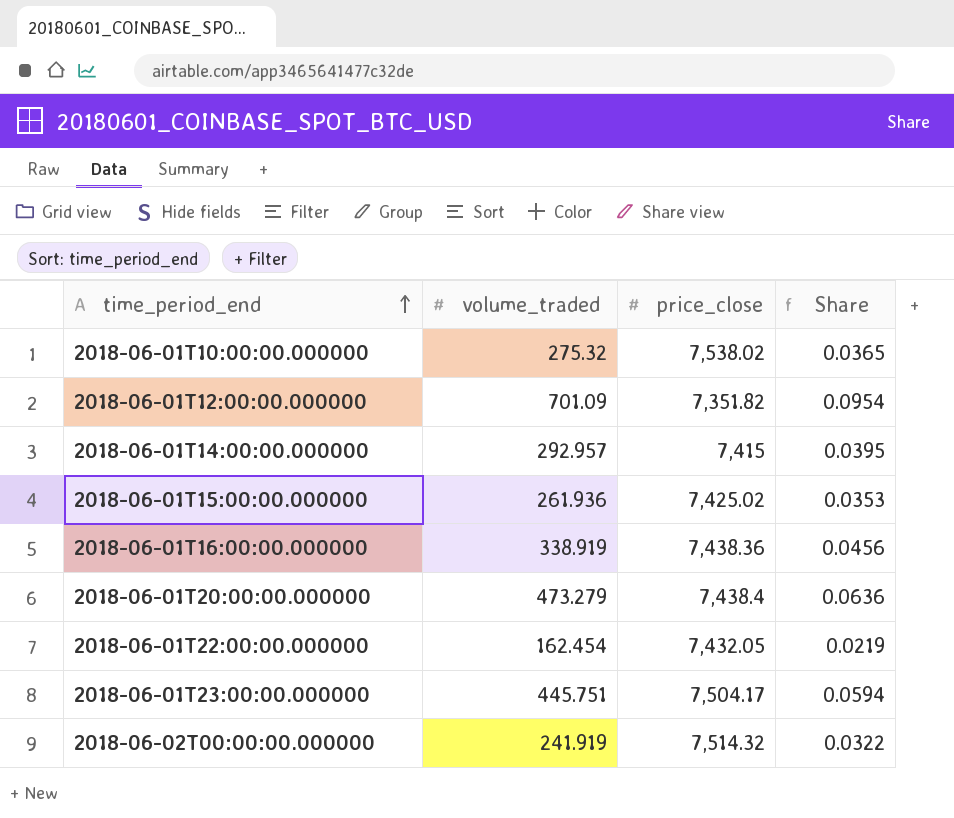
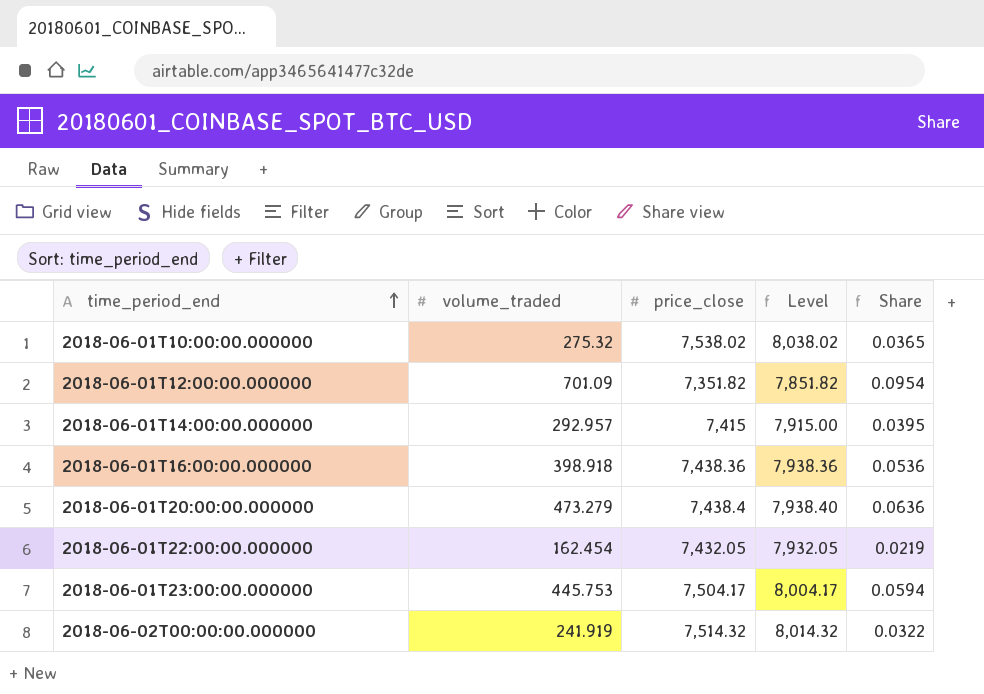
column Level | formula: none -> [price_close] + 500
row 2018-06-01T15:00:00.000000: 261.936 | 7,425.02 | 0.0353 -> none
2018-06-01T16:00:00.000000 | volume_traded: 338.919 -> 398.918
2018-06-01T16:00:00.000000 | Share: 0.0456 -> 0.0536
2018-06-01T23:00:00.000000 | volume_traded: 445.751 -> 445.753

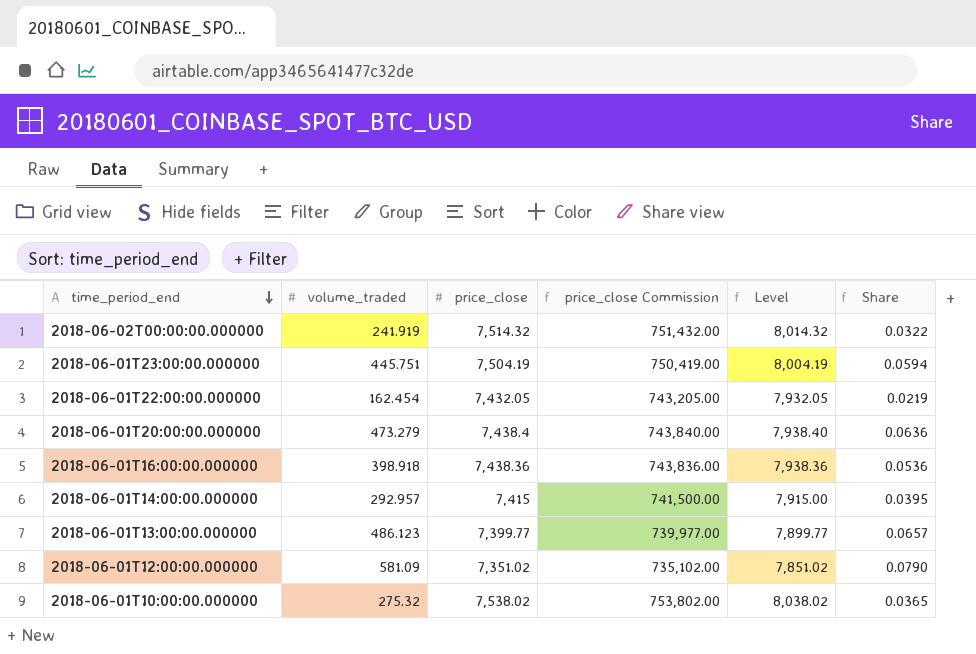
row order: time_period_end ascending -> time_period_end descending
column price_close Commission | formula: none -> [price_close] * 100
2018-06-01T23:00:00.000000 | volume_traded: 445.753 -> 445.751
2018-06-01T23:00:00.000000 | price_close: 7,504.17 -> 7,504.19
2018-06-01T23:00:00.000000 | Level: 8,004.17 -> 8,004.19
row 2018-06-01T13:00:00.000000: none -> 486.123 | 7,399.77 | 739,977.00 | 7,899.77 | 0.0657
2018-06-01T12:00:00.000000 | volume_traded: 701.09 -> 581.09
2018-06-01T12:00:00.000000 | price_close: 7,351.82 -> 7,351.02
2018-06-01T12:00:00.000000 | Level: 7,851.82 -> 7,851.02
2018-06-01T12:00:00.000000 | Share: 0.0954 -> 0.0790

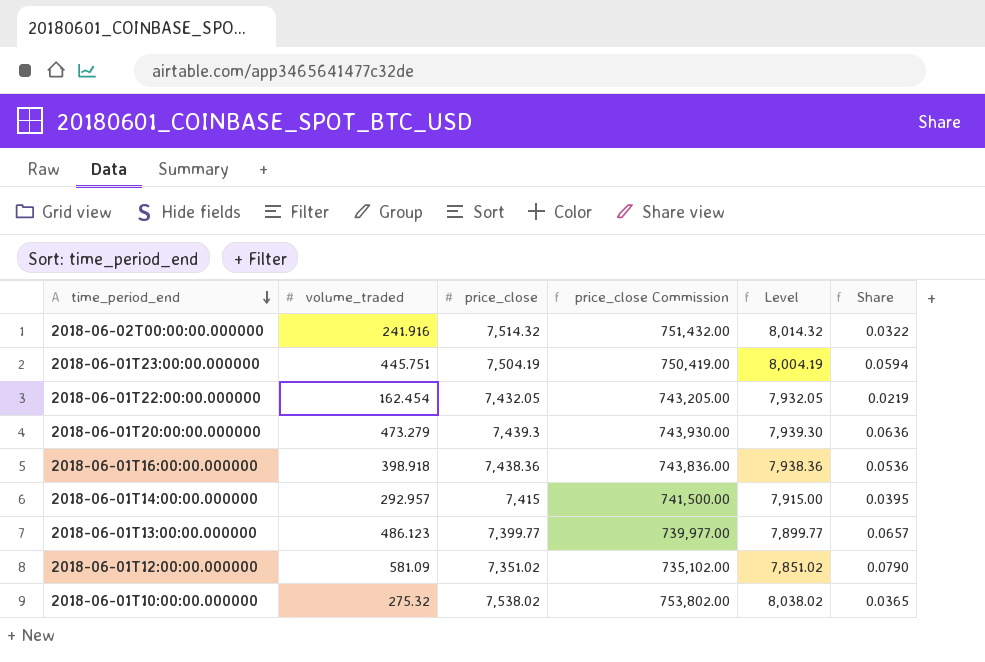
2018-06-02T00:00:00.000000 | volume_traded: 241.919 -> 241.916
2018-06-01T20:00:00.000000 | price_close: 7,438.4 -> 7,439.3
2018-06-01T20:00:00.000000 | price_close Commission: 743,840.00 -> 743,930.00
2018-06-01T20:00:00.000000 | Level: 7,938.40 -> 7,939.30

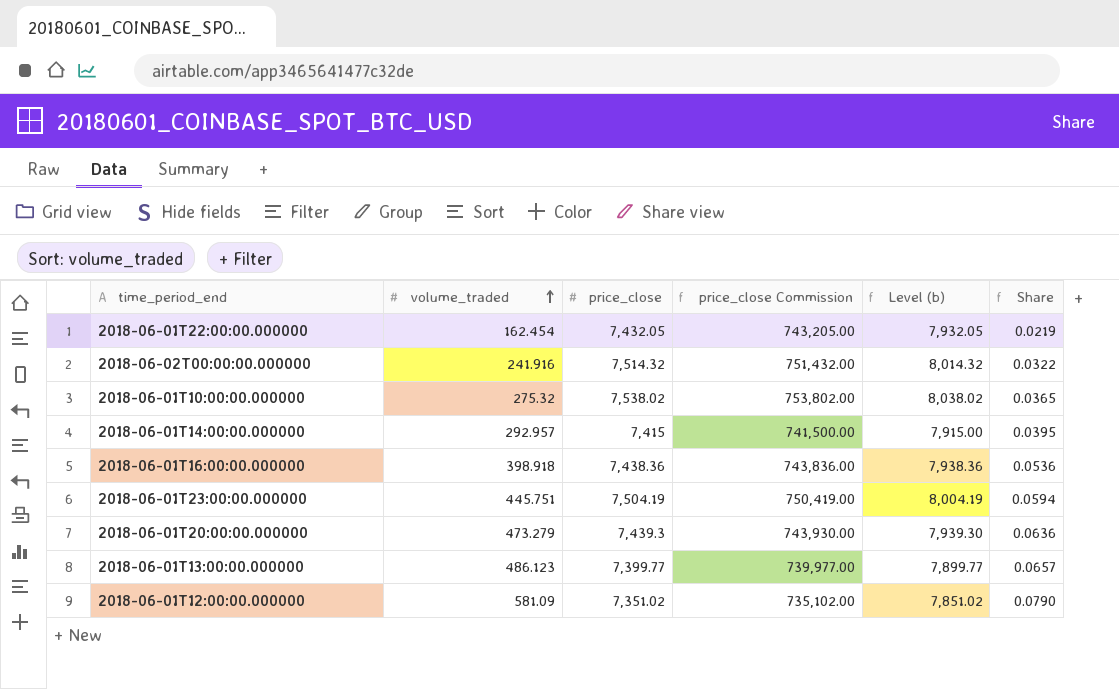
row order: time_period_end descending -> volume_traded ascending
column name: Level -> Level (b)

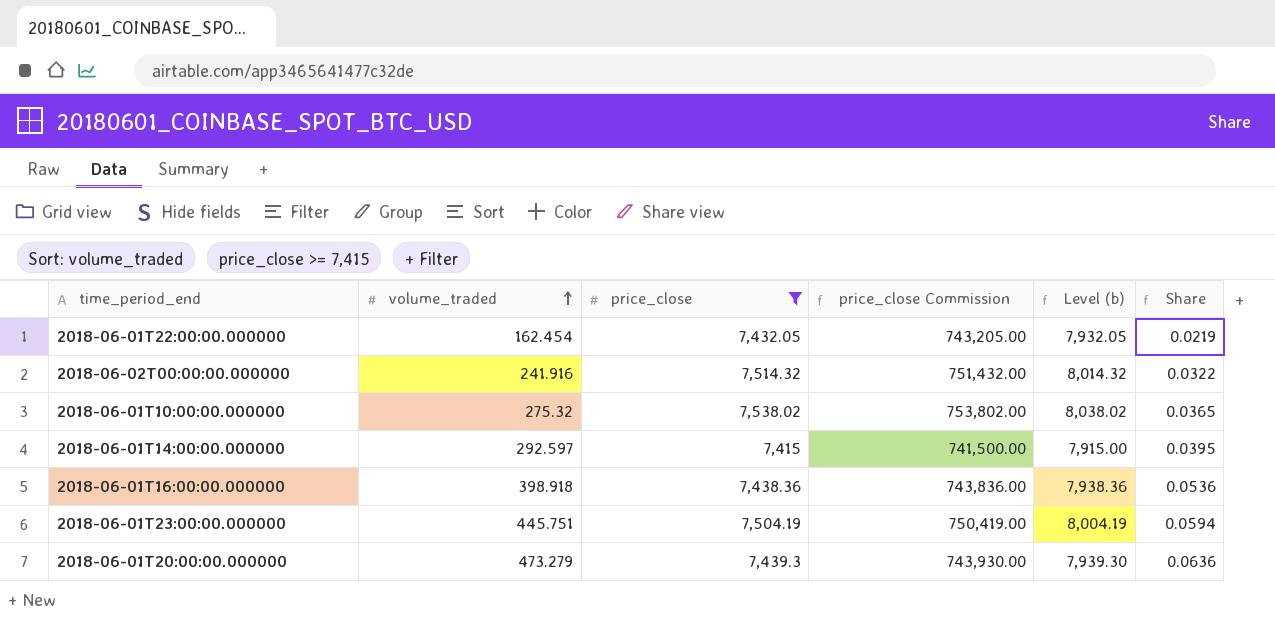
filter: none -> price_close >= 7,415
2018-06-01T14:00:00.000000 | volume_traded: 292.957 -> 292.597

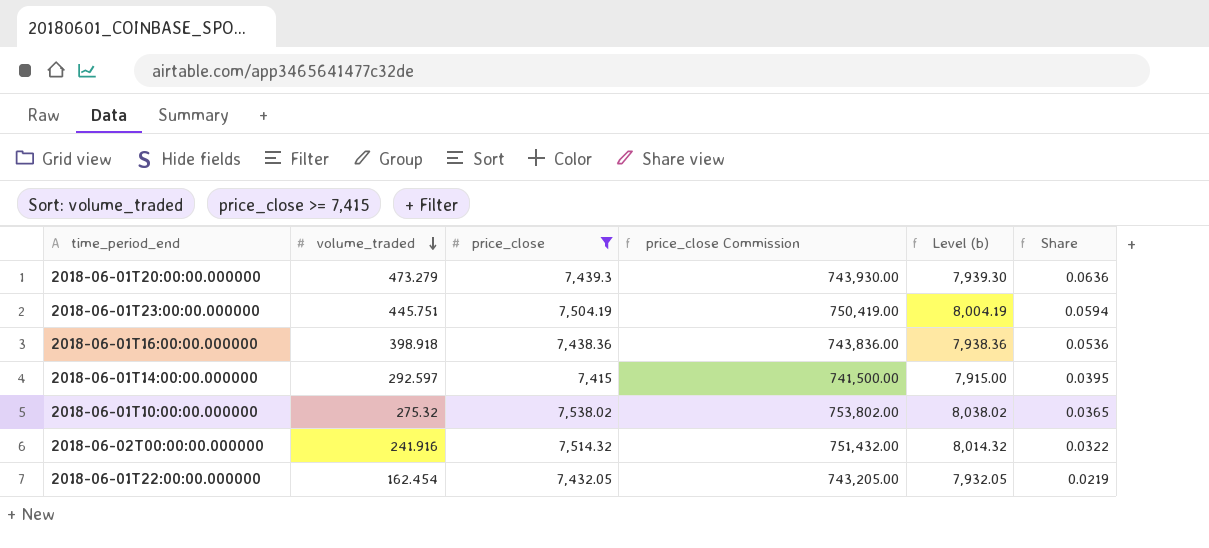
row order: volume_traded ascending -> volume_traded descending

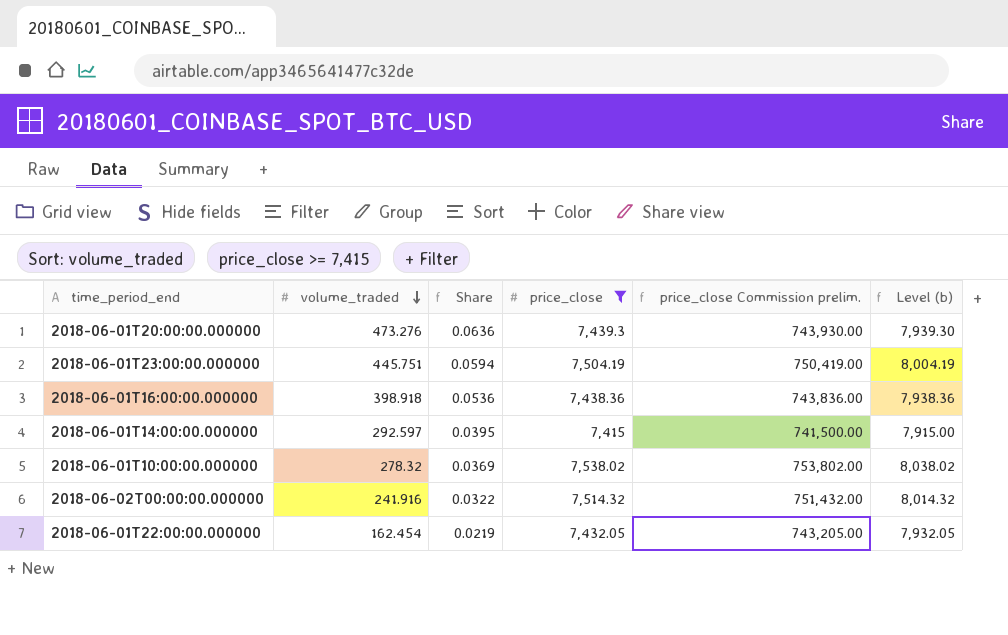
column Share | position: 6 -> 3
column name: price_close Commission -> price_close Commission prelim.
2018-06-01T20:00:00.000000 | volume_traded: 473.279 -> 473.276
2018-06-01T10:00:00.000000 | volume_traded: 275.32 -> 278.32
2018-06-01T10:00:00.000000 | Share: 0.0365 -> 0.0369

